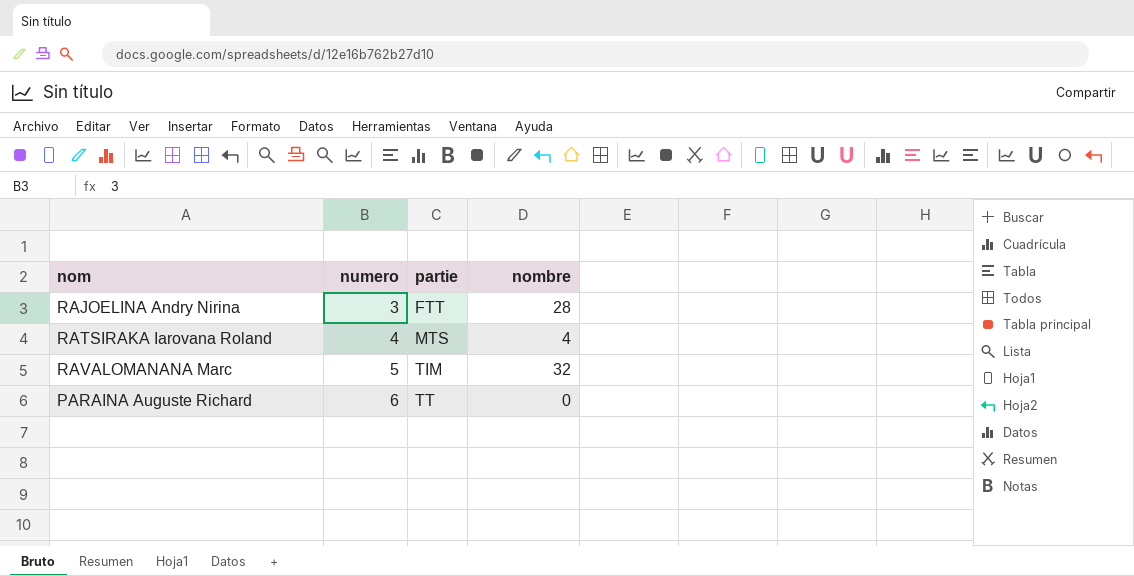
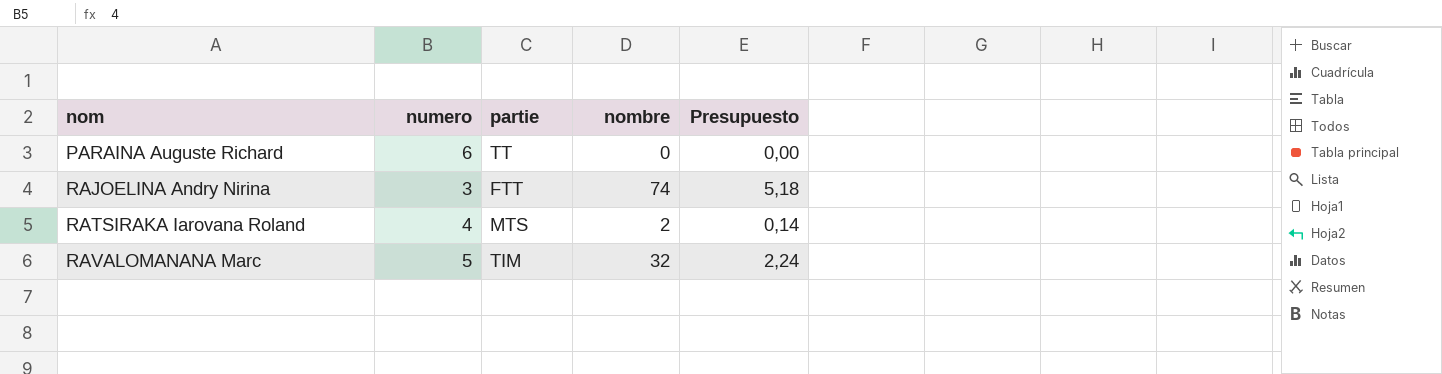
row order: numero ascending -> nom ascending
column Presupuesto | formula: none -> [nombre] * 0,07
RAJOELINA Andry Nirina | nombre: 28 -> 74
RATSIRAKA Iarovana Roland | nombre: 4 -> 2

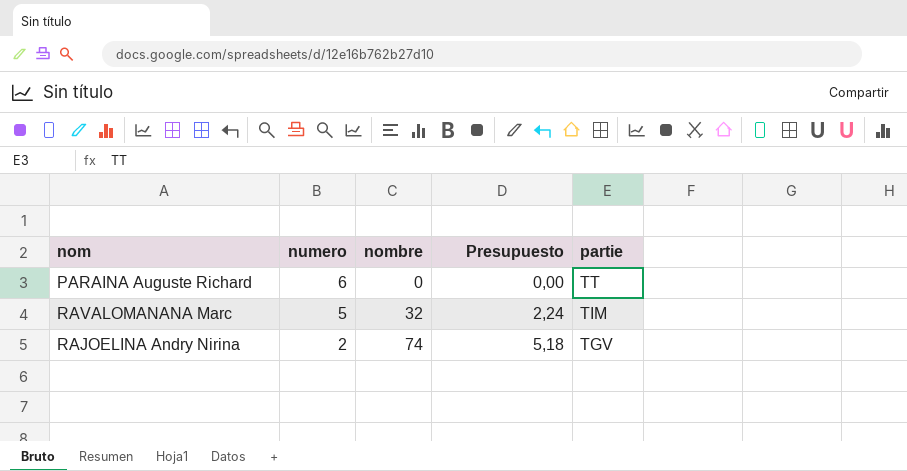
row order: nom ascending -> numero descending
column partie | position: 3 -> 5
row RATSIRAKA Iarovana Roland: 4 | MTS | 2 | 0,14 -> none
RAJOELINA Andry Nirina | numero: 3 -> 2
RAJOELINA Andry Nirina | partie: FTT -> TGV

